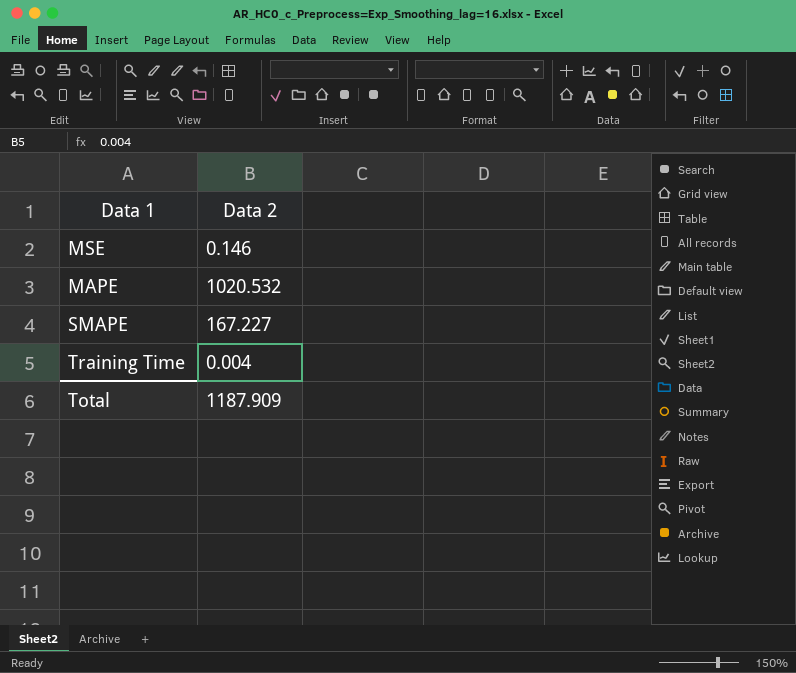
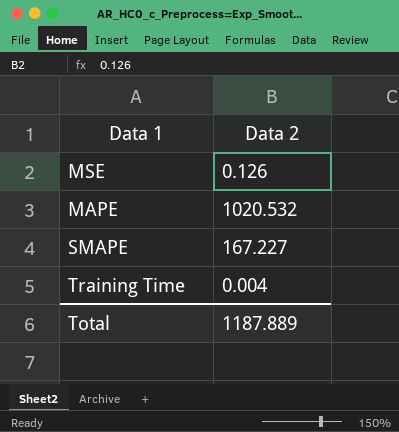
MSE | Data 2: 0.146 -> 0.126
Total | Data 2: 1187.909 -> 1187.889

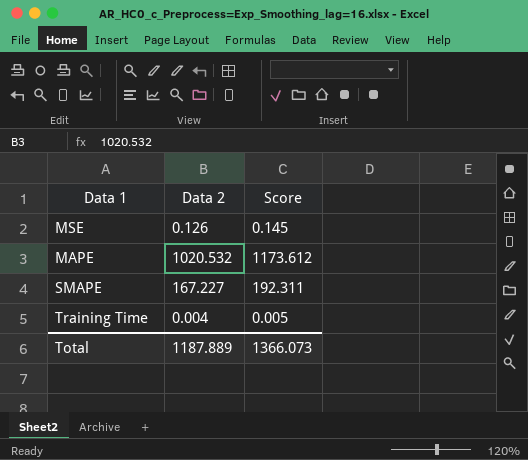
column Score | formula: none -> [Data 2] * 1.15

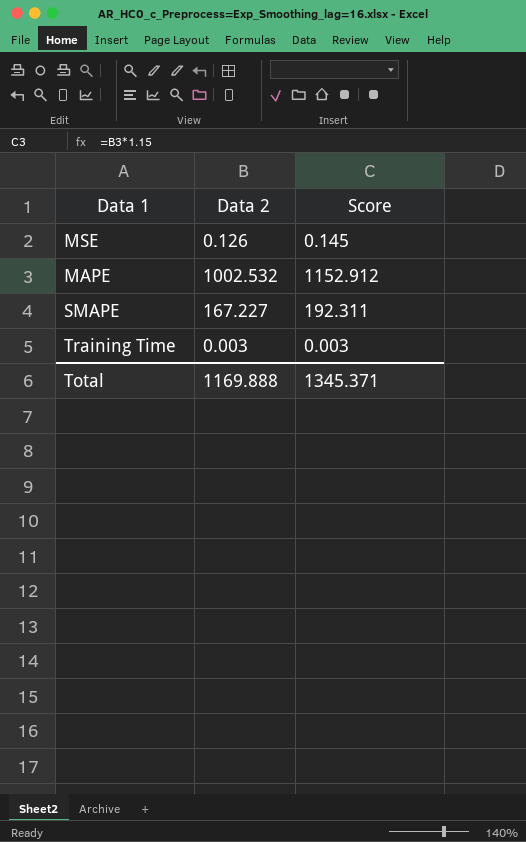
MAPE | Data 2: 1020.532 -> 1002.532
MAPE | Score: 1173.612 -> 1152.912
Training Time | Data 2: 0.004 -> 0.003
Training Time | Score: 0.005 -> 0.003
Total | Data 2: 1187.889 -> 1169.888
Total | Score: 1366.073 -> 1345.371

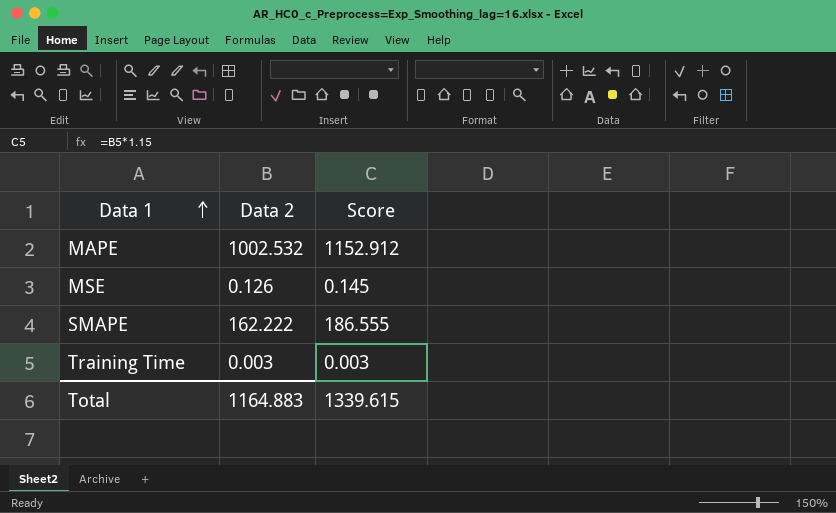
row order: none -> Data 1 ascending
SMAPE | Data 2: 167.227 -> 162.222
SMAPE | Score: 192.311 -> 186.555
Total | Data 2: 1169.888 -> 1164.883
Total | Score: 1345.371 -> 1339.615

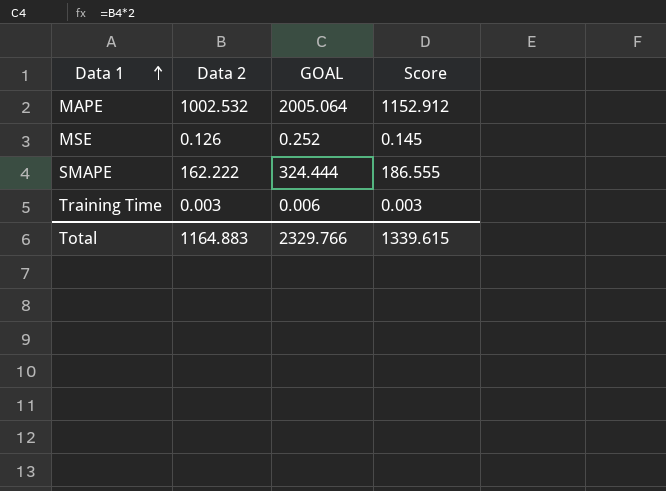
column GOAL | formula: none -> [Data 2] * 2

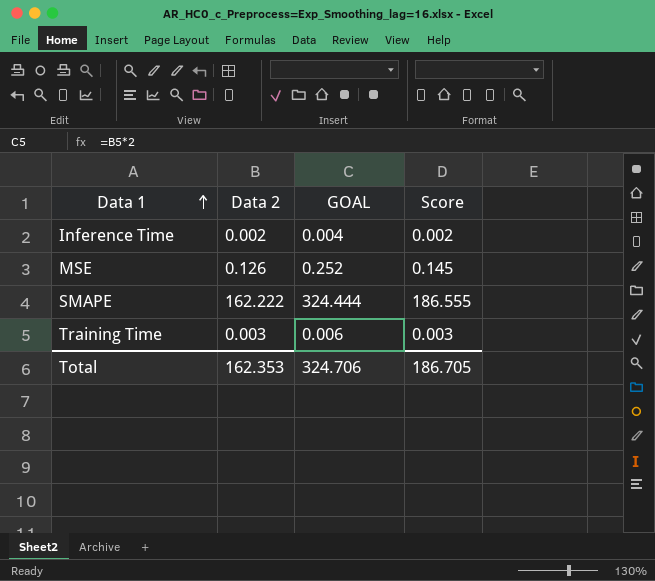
row MAPE: 1002.532 | 2005.064 | 1152.912 -> none
row Inference Time: none -> 0.002 | 0.004 | 0.002
Total | Data 2: 1164.883 -> 162.353
Total | GOAL: 2329.766 -> 324.706
Total | Score: 1339.615 -> 186.705

